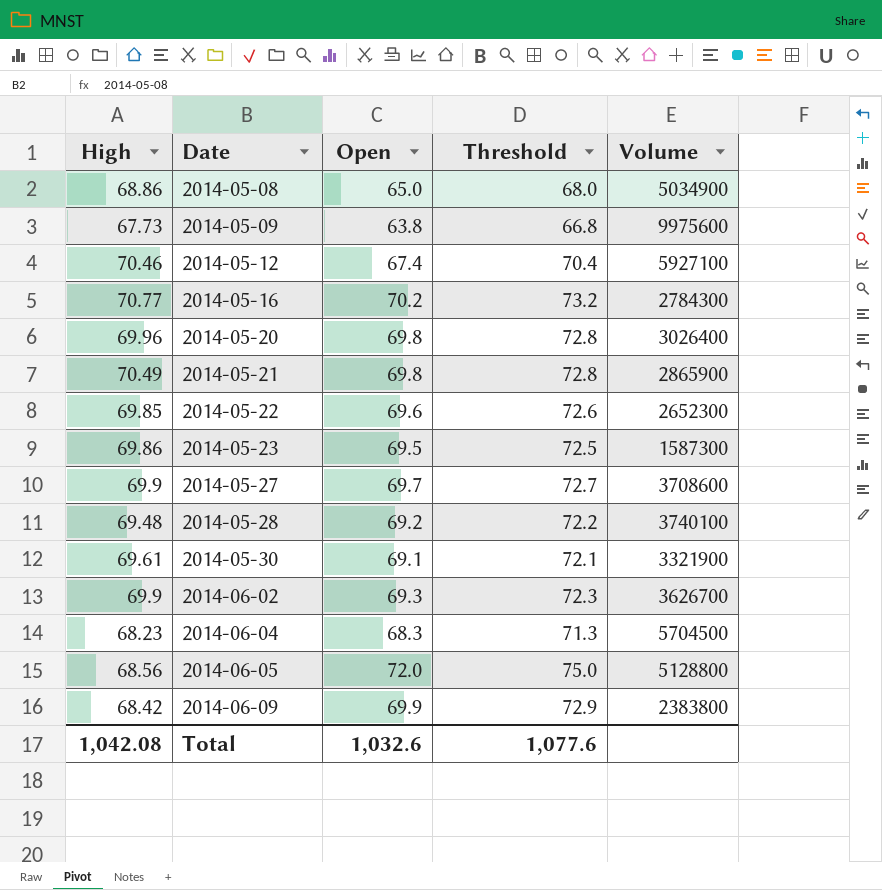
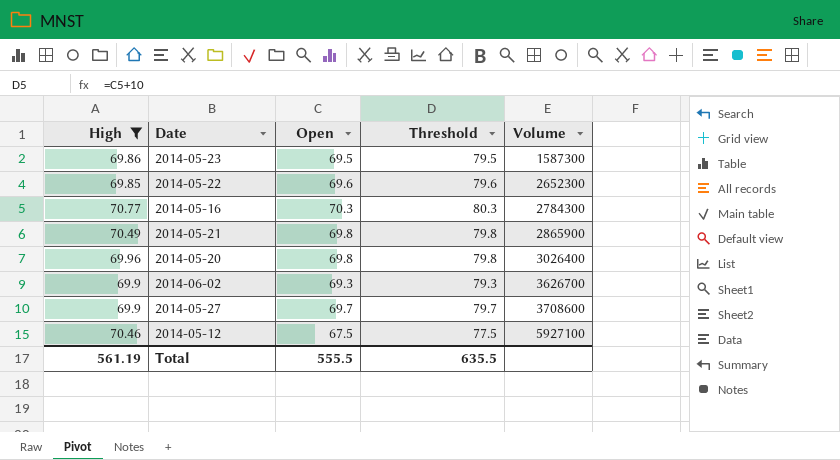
filter: none -> High >= 69.85
row order: Date ascending -> Volume ascending
column Threshold | formula: [Open] + 3 -> [Open] + 10
2014-05-16 | Open: 70.2 -> 70.3
2014-05-12 | Open: 67.4 -> 67.5
Total | High: 1,042.08 -> 561.19
Total | Open: 1,032.6 -> 555.5
Total | Threshold: 1,077.6 -> 635.5

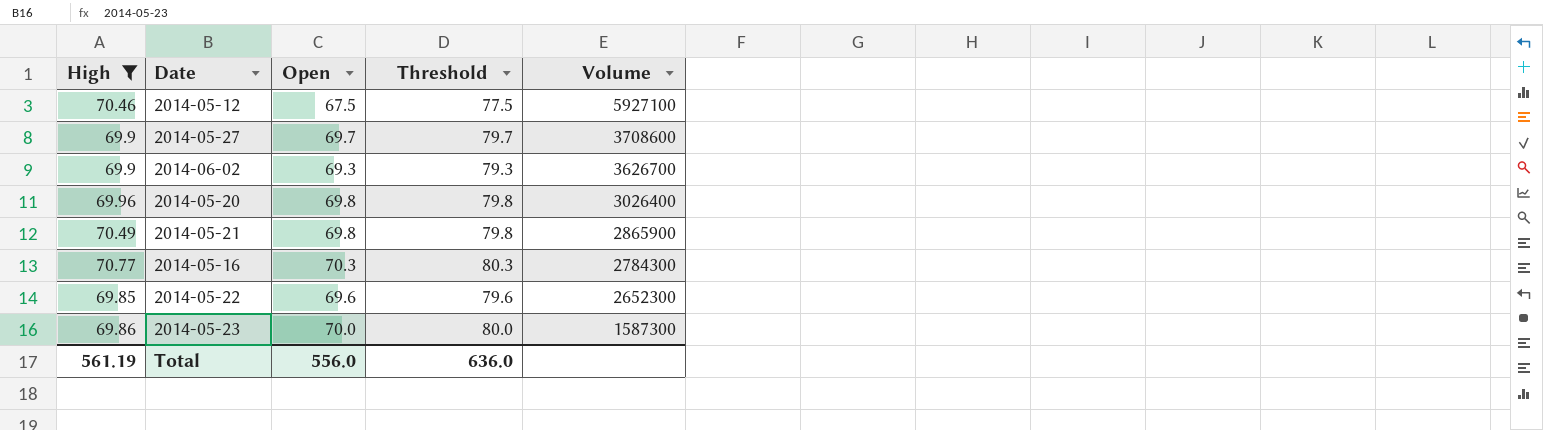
row order: Volume ascending -> Volume descending
2014-05-23 | Open: 69.5 -> 70.0
2014-05-23 | Threshold: 79.5 -> 80.0
Total | Open: 555.5 -> 556.0
Total | Threshold: 635.5 -> 636.0

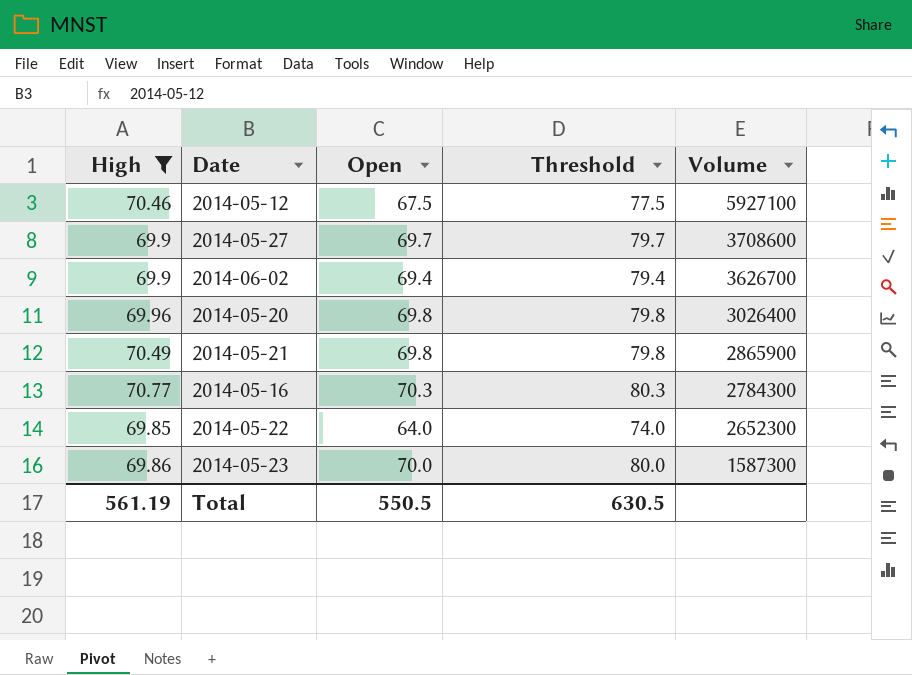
2014-06-02 | Open: 69.3 -> 69.4
2014-06-02 | Threshold: 79.3 -> 79.4
2014-05-22 | Open: 69.6 -> 64.0
2014-05-22 | Threshold: 79.6 -> 74.0
Total | Open: 556.0 -> 550.5
Total | Threshold: 636.0 -> 630.5

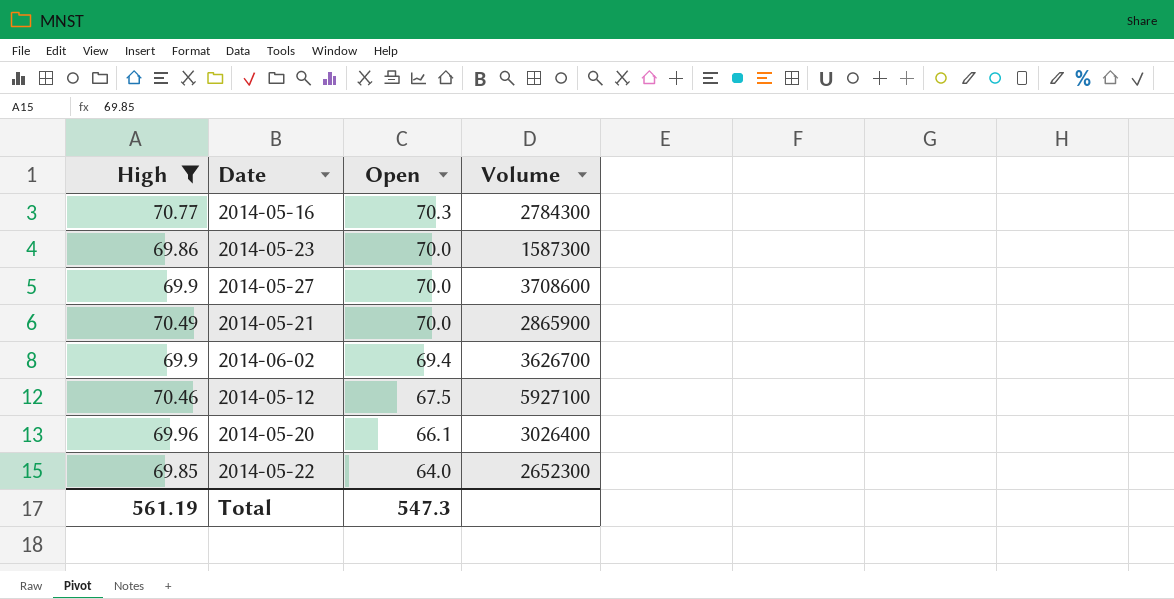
row order: Volume descending -> Open descending
column Threshold | formula: [Open] + 10 -> none
2014-05-27 | Open: 69.7 -> 70.0
2014-05-21 | Open: 69.8 -> 70.0
2014-05-20 | Open: 69.8 -> 66.1
Total | Open: 550.5 -> 547.3

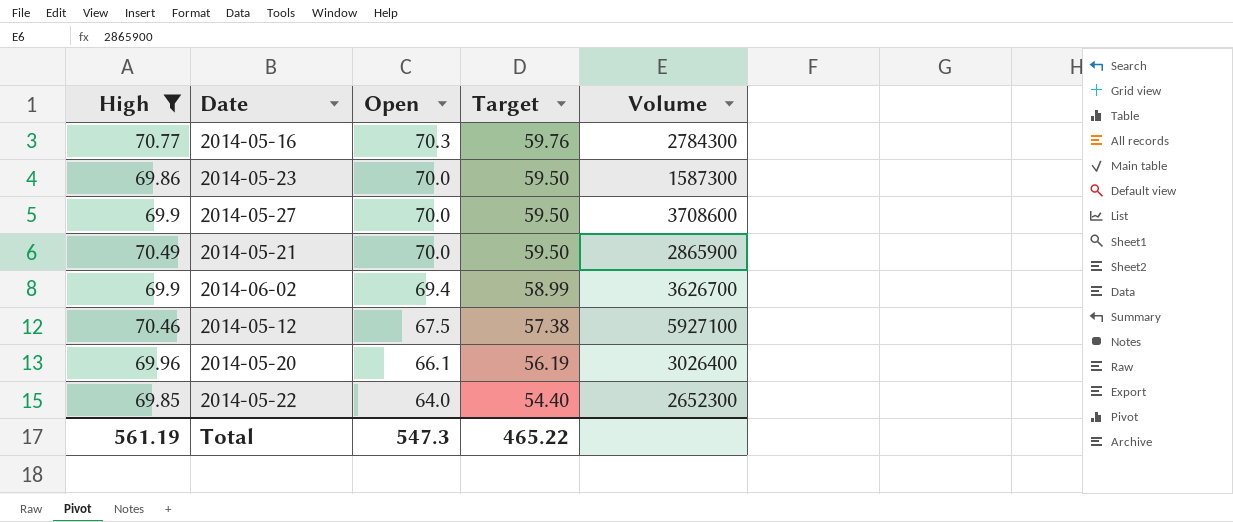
column Target | formula: none -> [Open] * 0.85

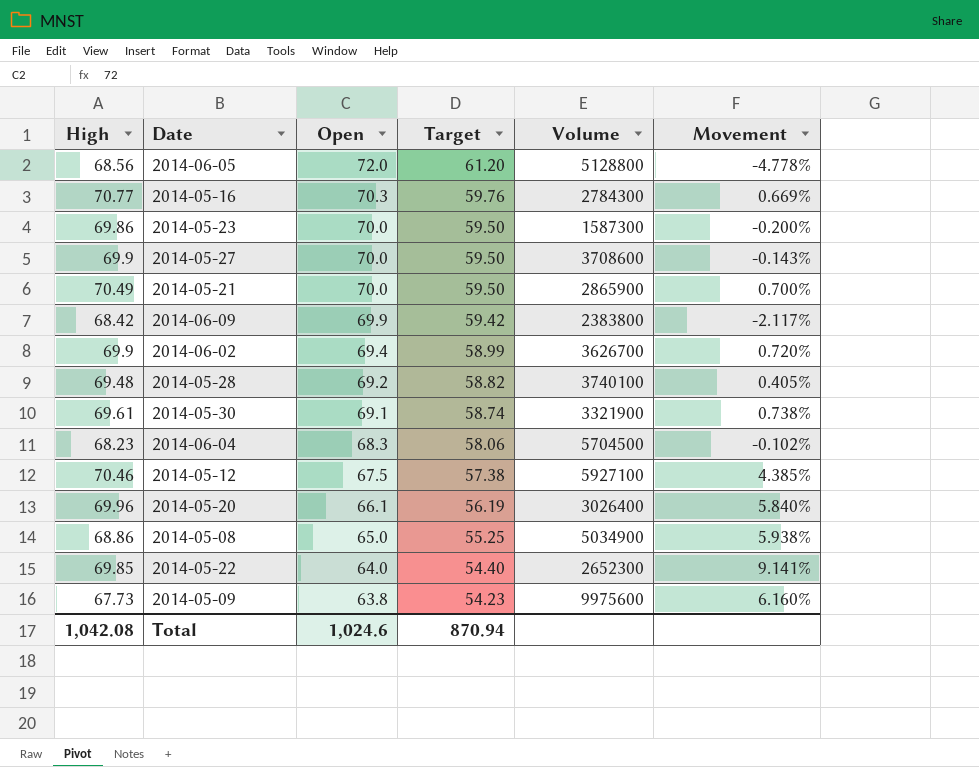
filter: High >= 69.85 -> none
column Movement | formula: none -> ([High] - [Open]) / [Open]
Total | High: 561.19 -> 1,042.08
Total | Open: 547.3 -> 1,024.6
Total | Target: 465.22 -> 870.94

